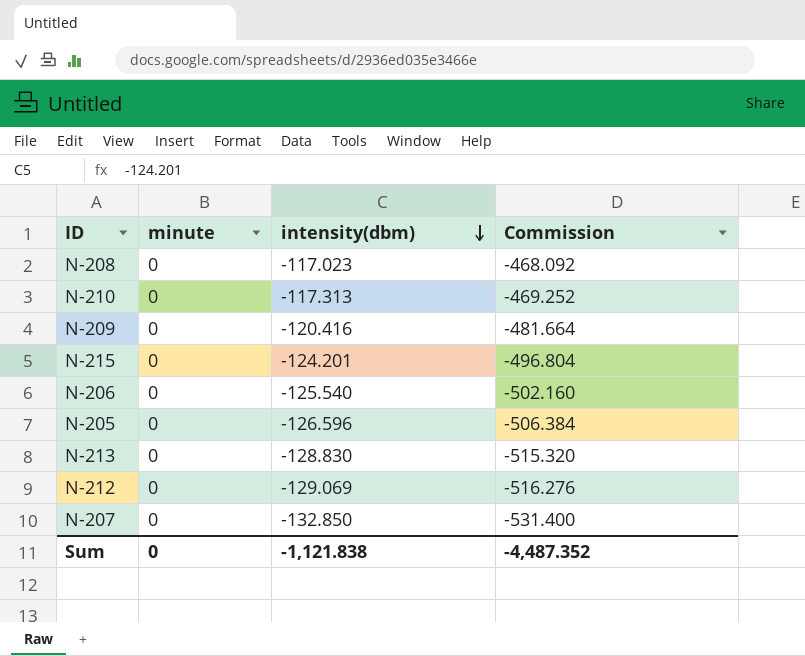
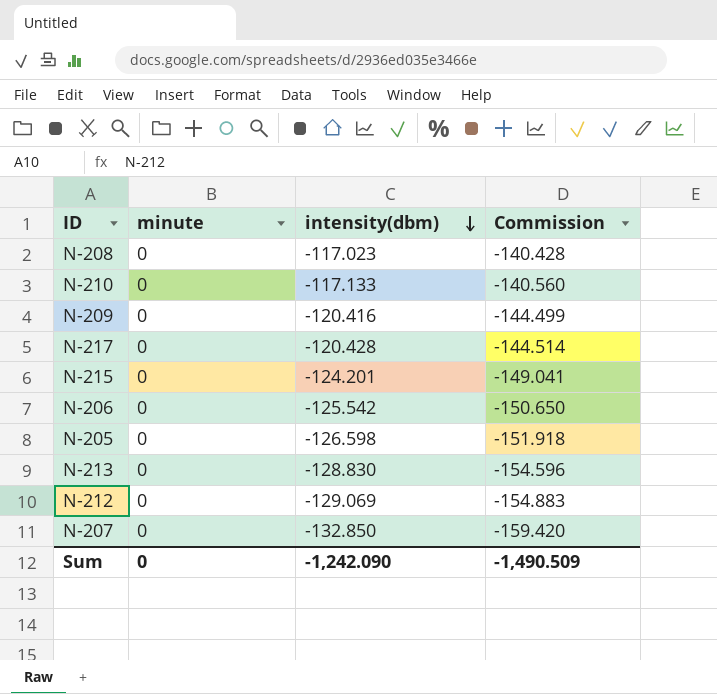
column Commission | formula: [intensity(dbm)] * 4 -> [intensity(dbm)] * 1.2
N-210 | intensity(dbm): -117.313 -> -117.133
row N-217: none -> 0 | -120.428 | -144.514
N-206 | intensity(dbm): -125.540 -> -125.542
N-205 | intensity(dbm): -126.596 -> -126.598
Sum | intensity(dbm): -1,121.838 -> -1,242.090
Sum | Commission: -4,487.352 -> -1,490.509

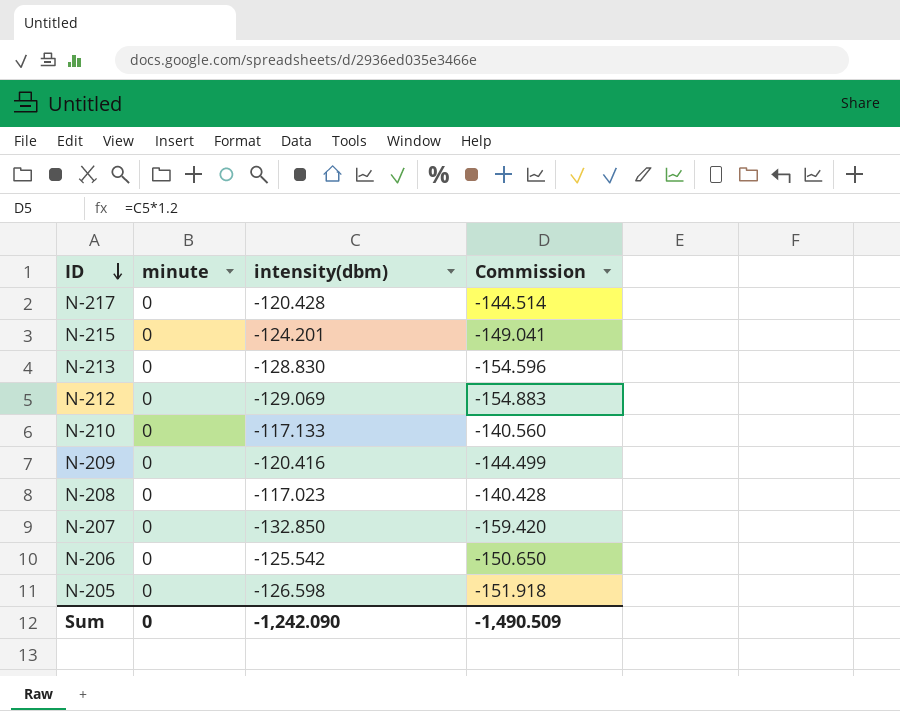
row order: intensity(dbm) descending -> ID descending

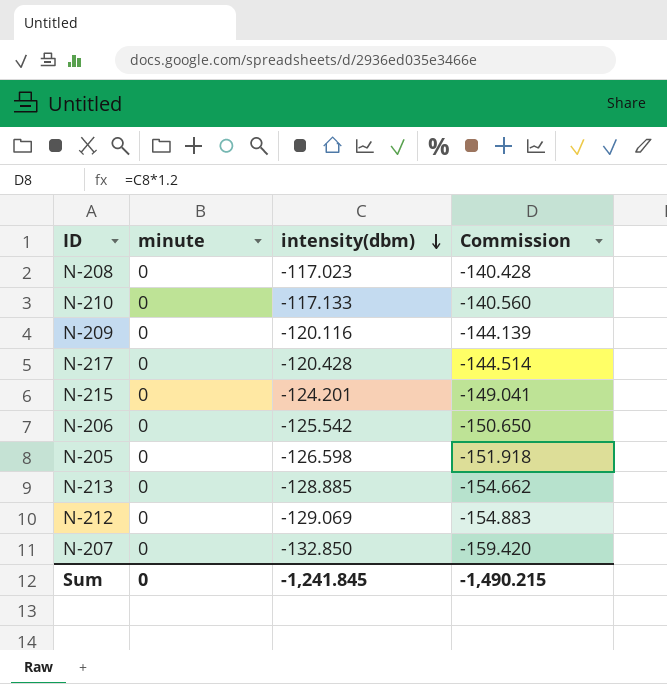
row order: ID descending -> intensity(dbm) descending
N-209 | intensity(dbm): -120.416 -> -120.116
N-209 | Commission: -144.499 -> -144.139
N-213 | intensity(dbm): -128.830 -> -128.885
N-213 | Commission: -154.596 -> -154.662
Sum | intensity(dbm): -1,242.090 -> -1,241.845
Sum | Commission: -1,490.509 -> -1,490.215

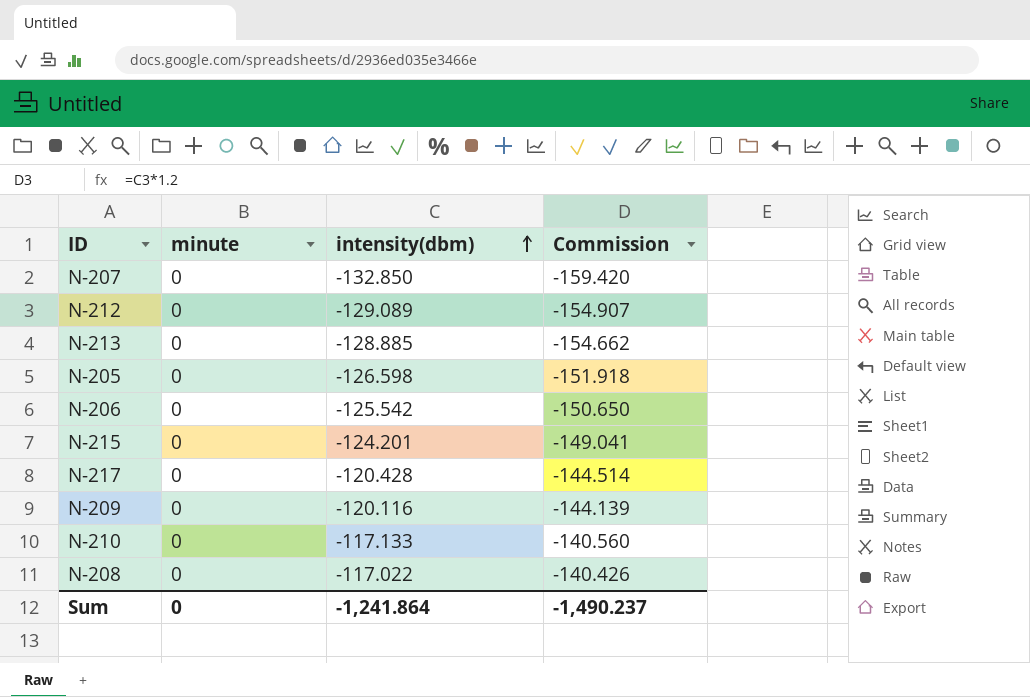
row order: intensity(dbm) descending -> intensity(dbm) ascending
N-212 | intensity(dbm): -129.069 -> -129.089
N-212 | Commission: -154.883 -> -154.907
N-208 | intensity(dbm): -117.023 -> -117.022
N-208 | Commission: -140.428 -> -140.426
Sum | intensity(dbm): -1,241.845 -> -1,241.864
Sum | Commission: -1,490.215 -> -1,490.237

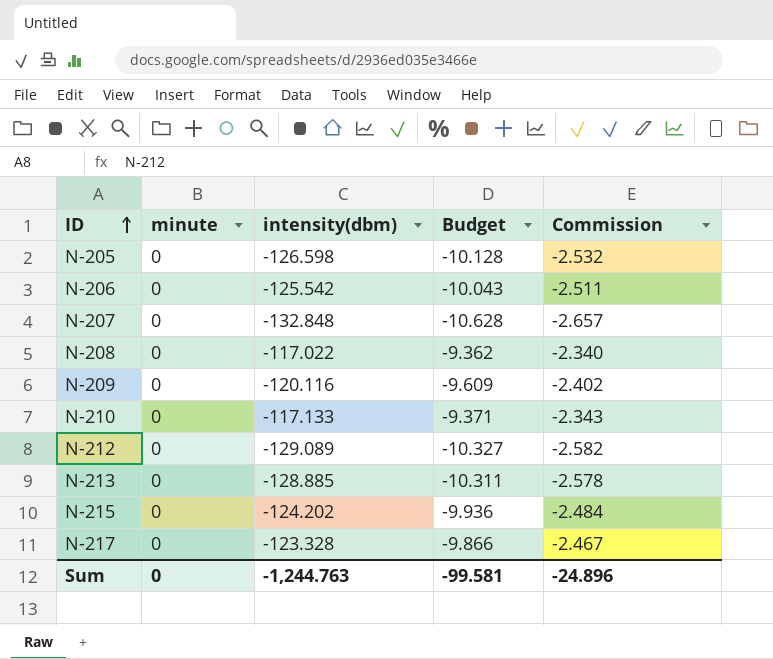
row order: intensity(dbm) ascending -> ID ascending
column Budget | formula: none -> [intensity(dbm)] * 0.08
column Commission | formula: [intensity(dbm)] * 1.2 -> [intensity(dbm)] * 0.02
N-207 | intensity(dbm): -132.850 -> -132.848
N-215 | intensity(dbm): -124.201 -> -124.202
N-217 | intensity(dbm): -120.428 -> -123.328
Sum | intensity(dbm): -1,241.864 -> -1,244.763
Sum | Commission: -1,490.237 -> -24.896

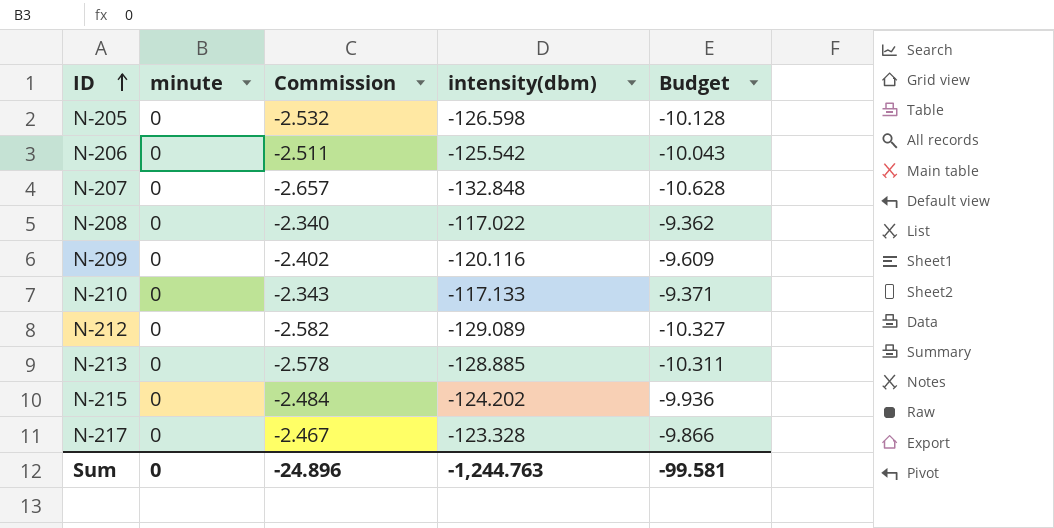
column Commission | position: 5 -> 3

